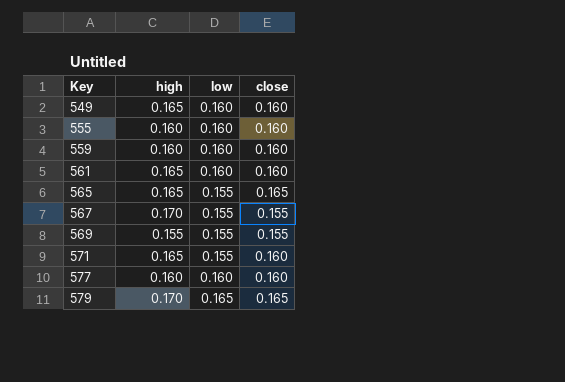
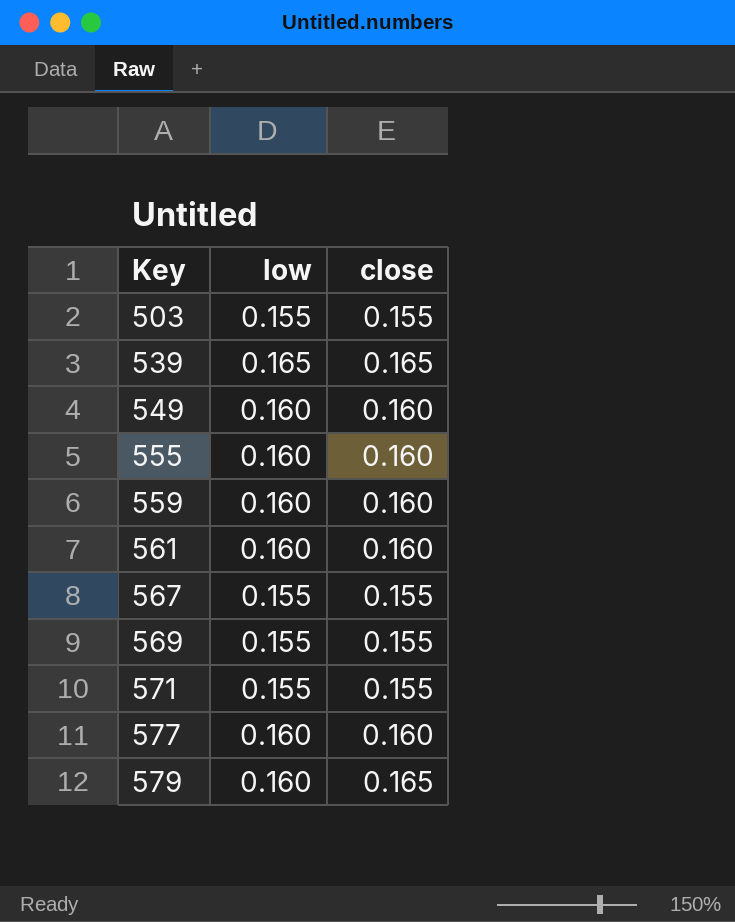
column high | position: 2 -> none
row 565: 0.165 | 0.155 | 0.165 -> none
row 503: none -> 0.155 | 0.155
row 539: none -> 0.165 | 0.165
571 | close: 0.160 -> 0.155
579 | low: 0.165 -> 0.160

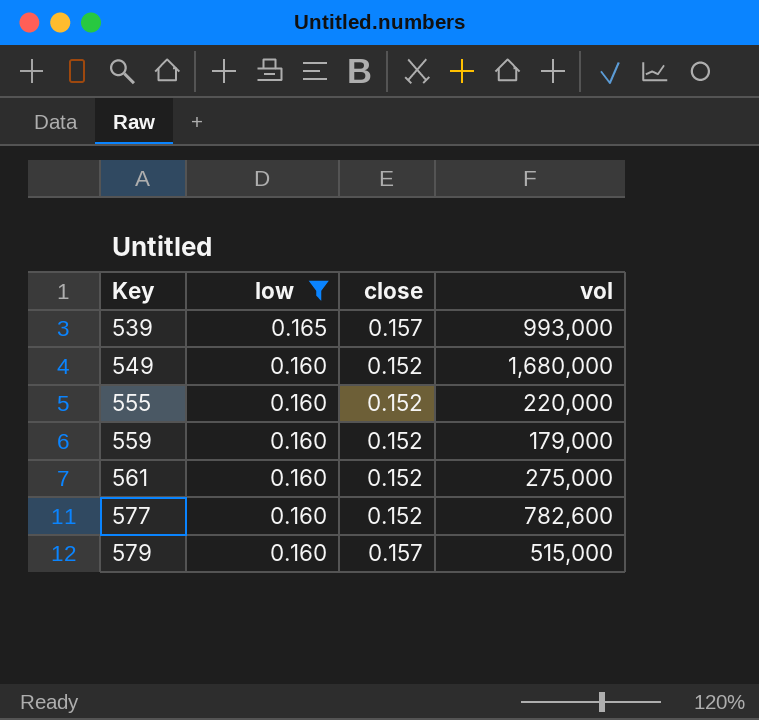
filter: none -> low != 0.155
column vol | position: none -> 4
539 | close: 0.165 -> 0.157
549 | close: 0.160 -> 0.152
555 | close: 0.160 -> 0.152
559 | close: 0.160 -> 0.152
561 | close: 0.160 -> 0.152
577 | close: 0.160 -> 0.152
579 | close: 0.165 -> 0.157

